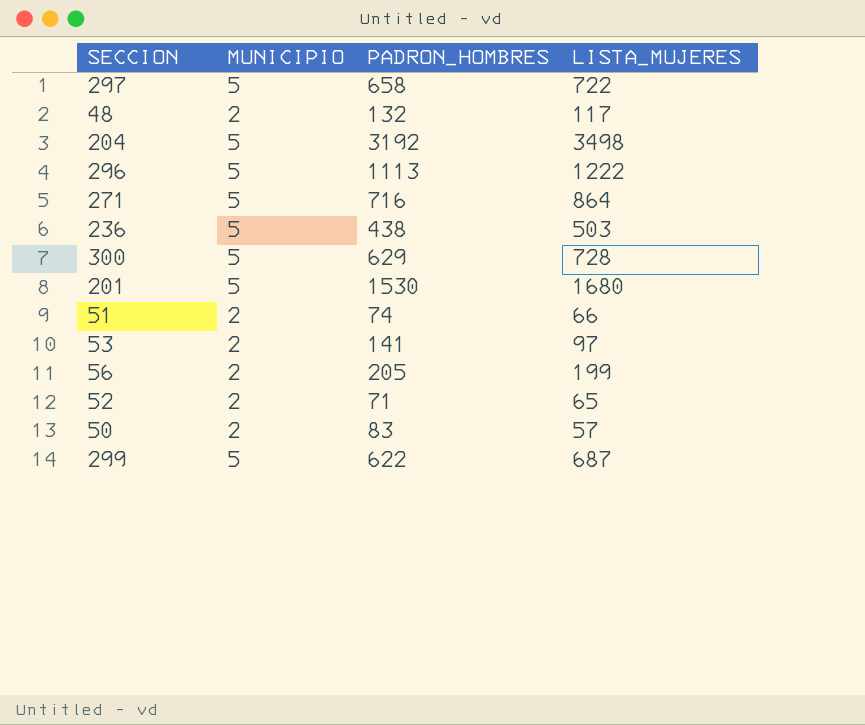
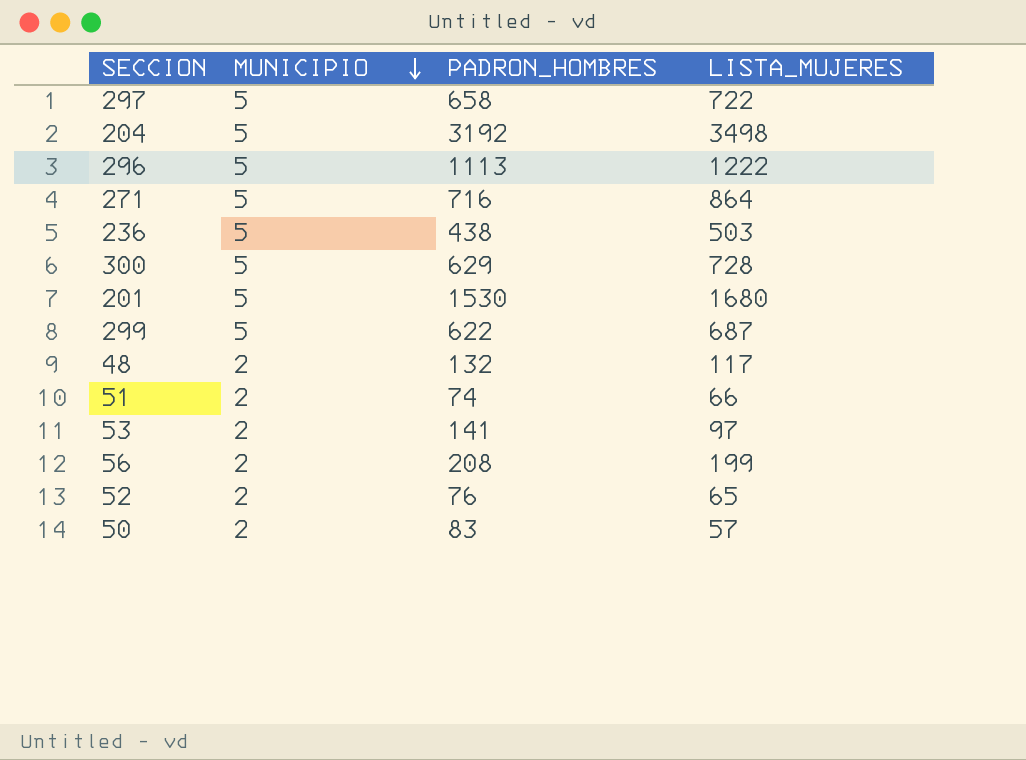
row order: none -> MUNICIPIO descending
56 | PADRON_HOMBRES: 205 -> 208
52 | PADRON_HOMBRES: 71 -> 76

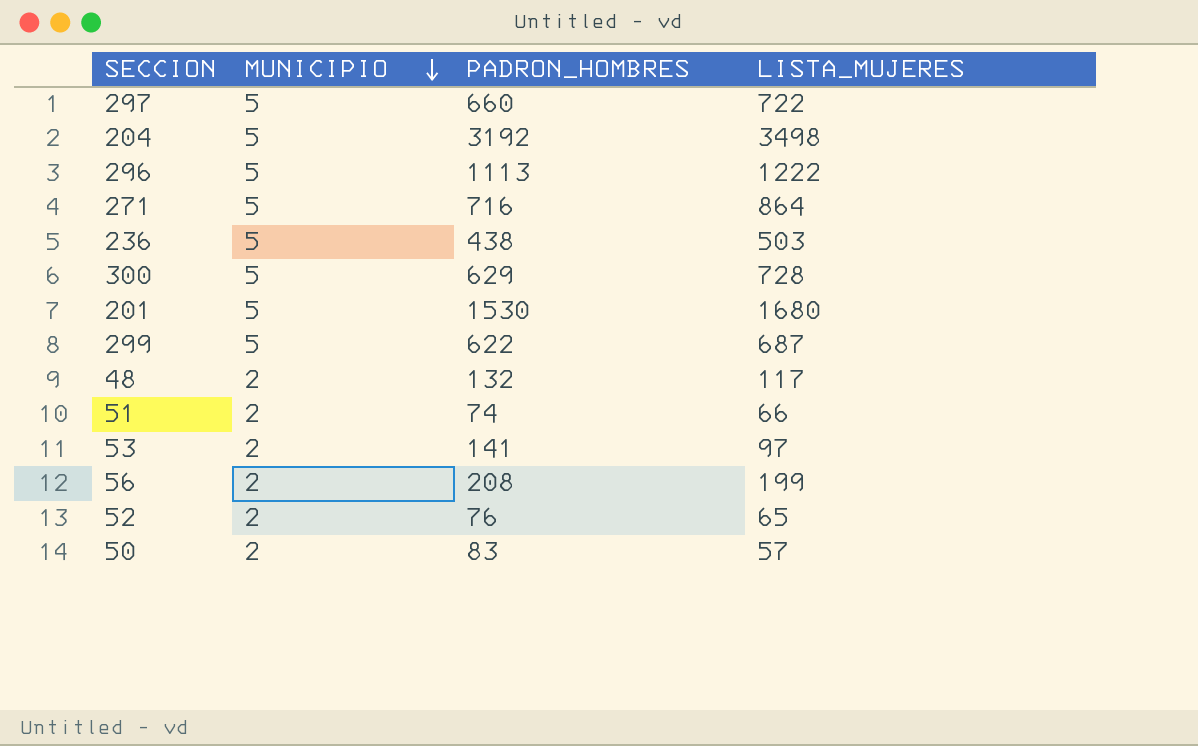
297 | PADRON_HOMBRES: 658 -> 660

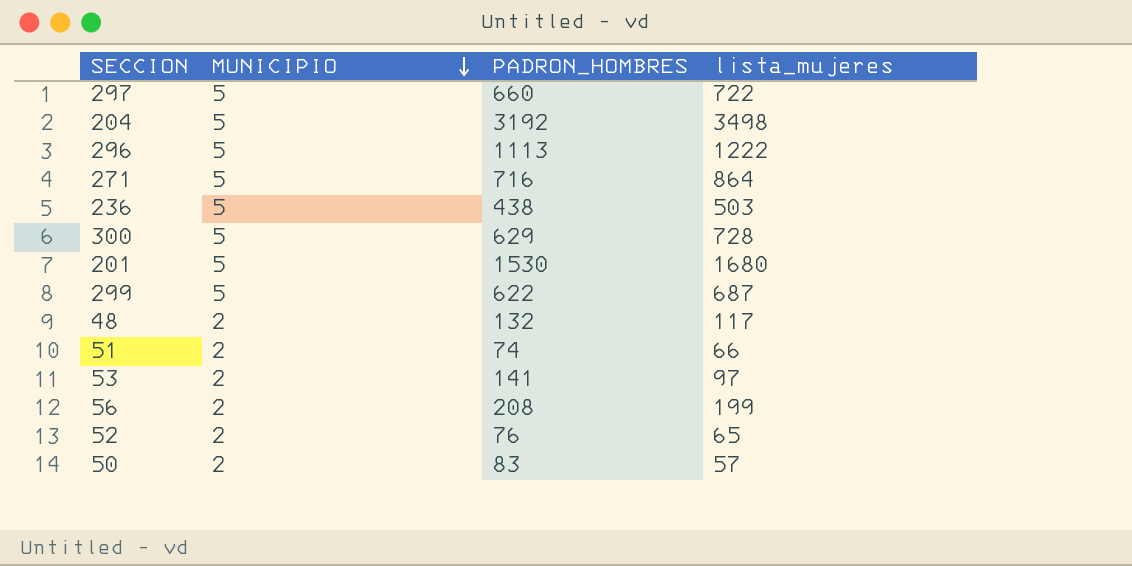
column name: LISTA_MUJERES -> lista_mujeres

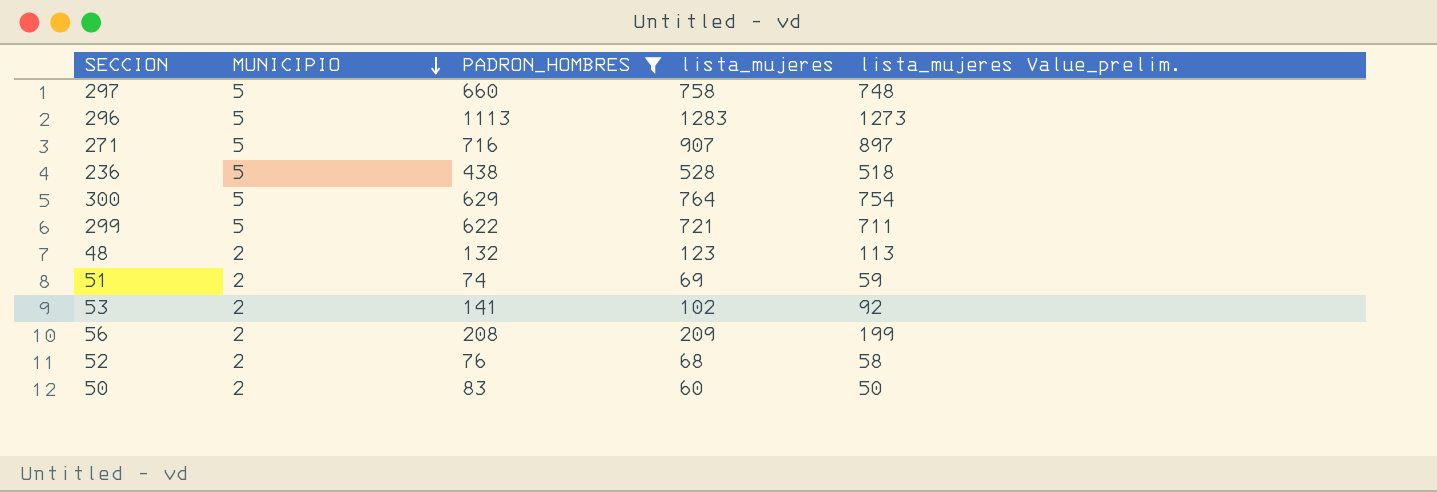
filter: none -> PADRON_HOMBRES <= 1113
column lista_mujeres Value_prelim. | formula: none -> [lista_mujeres] - 10
297 | lista_mujeres: 722 -> 758
296 | lista_mujeres: 1222 -> 1283
271 | lista_mujeres: 864 -> 907
236 | lista_mujeres: 503 -> 528
300 | lista_mujeres: 728 -> 764
299 | lista_mujeres: 687 -> 721
48 | lista_mujeres: 117 -> 123
51 | lista_mujeres: 66 -> 69
53 | lista_mujeres: 97 -> 102
56 | lista_mujeres: 199 -> 209
52 | lista_mujeres: 65 -> 68
50 | lista_mujeres: 57 -> 60

